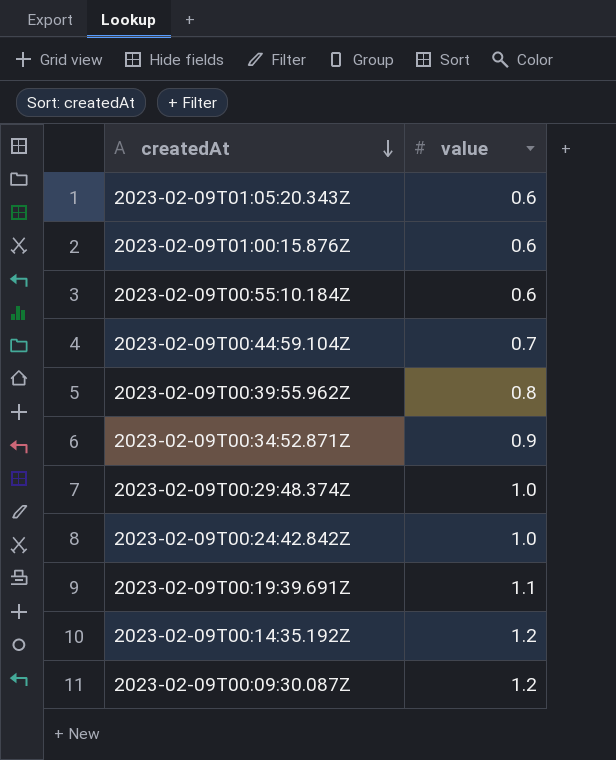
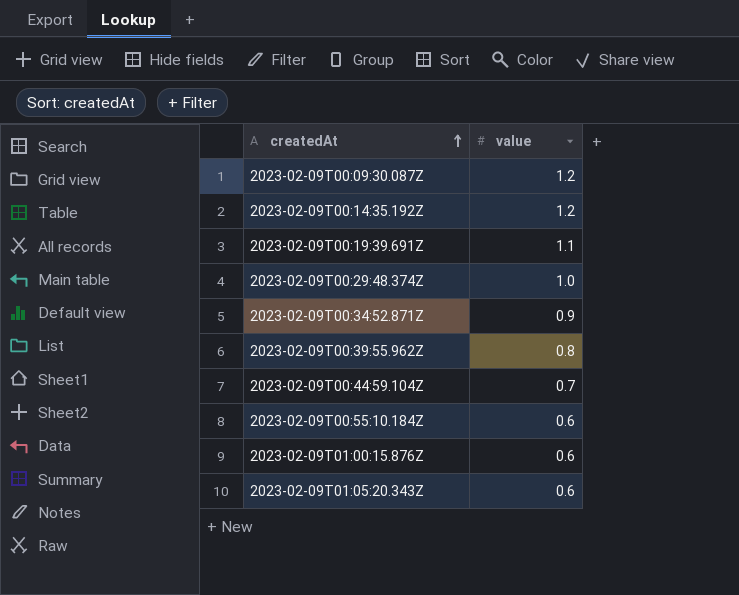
row order: createdAt descending -> createdAt ascending
row 2023-02-09T00:24:42.842Z: 1.0 -> none

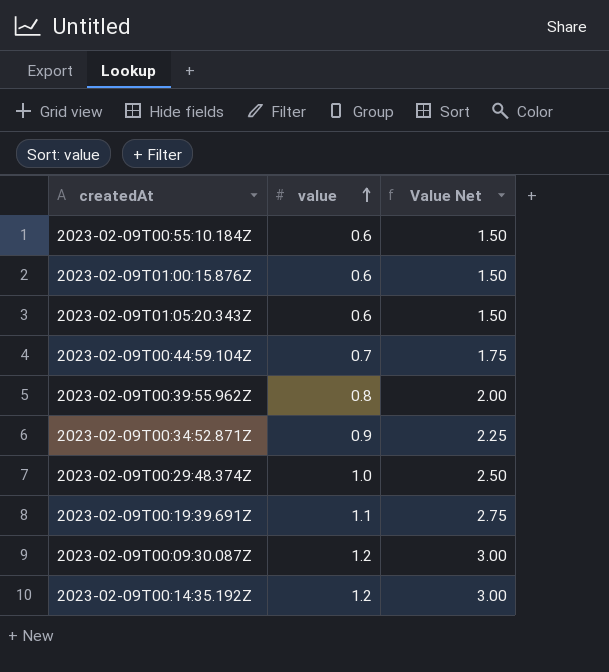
row order: createdAt ascending -> value ascending
column Value Net | formula: none -> [value] * 2.5

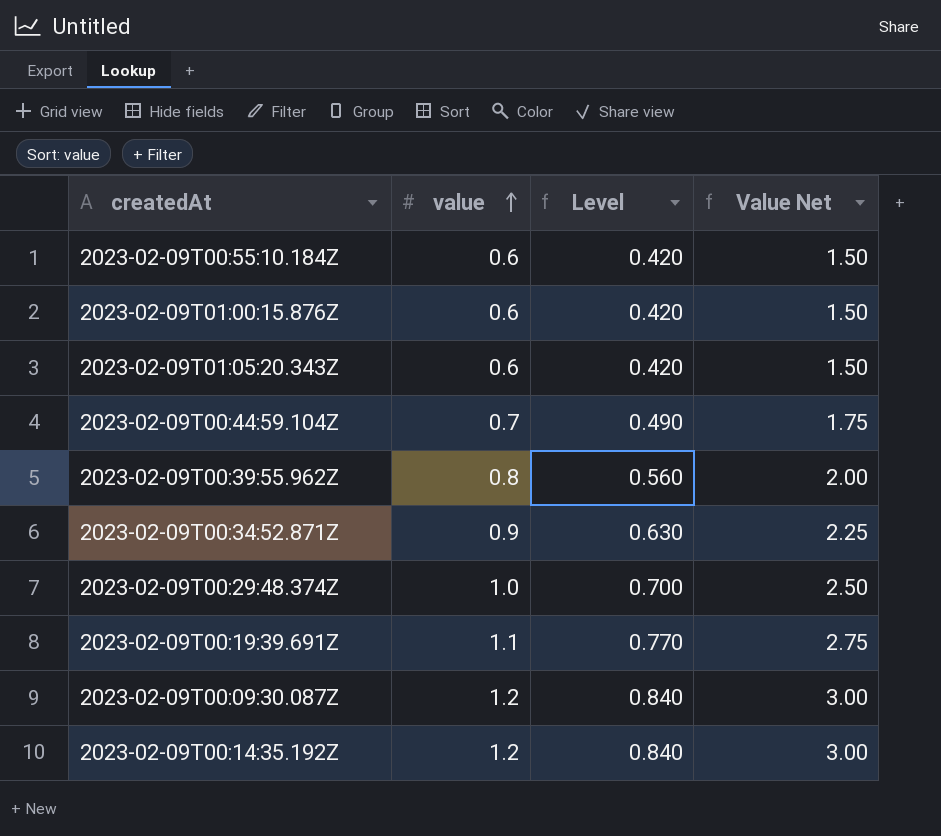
column Level | formula: none -> [value] * 0.7

